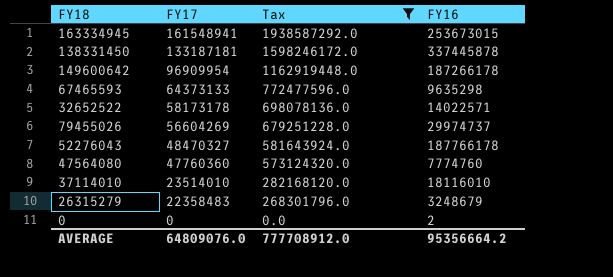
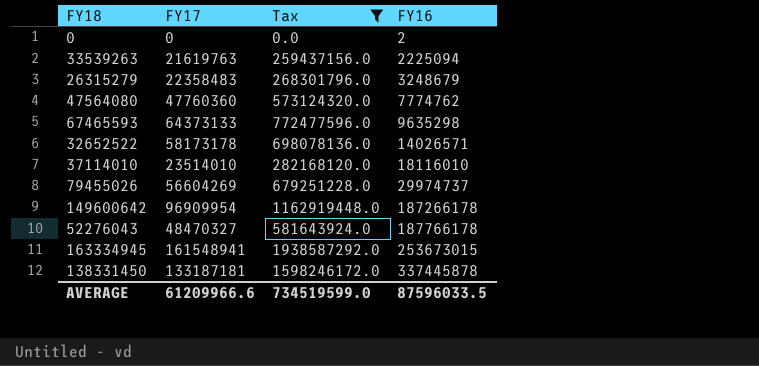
row order: FY17 descending -> FY16 ascending
row 33539263: none -> 21619763 | 259437156.0 | 2225094
47564080 | FY16: 7774760 -> 7774762
32652522 | FY16: 14022571 -> 14026571
AVERAGE | FY17: 64809076.0 -> 61209966.6
AVERAGE | Tax: 777708912.0 -> 734519599.0
AVERAGE | FY16: 95356664.2 -> 87596033.5

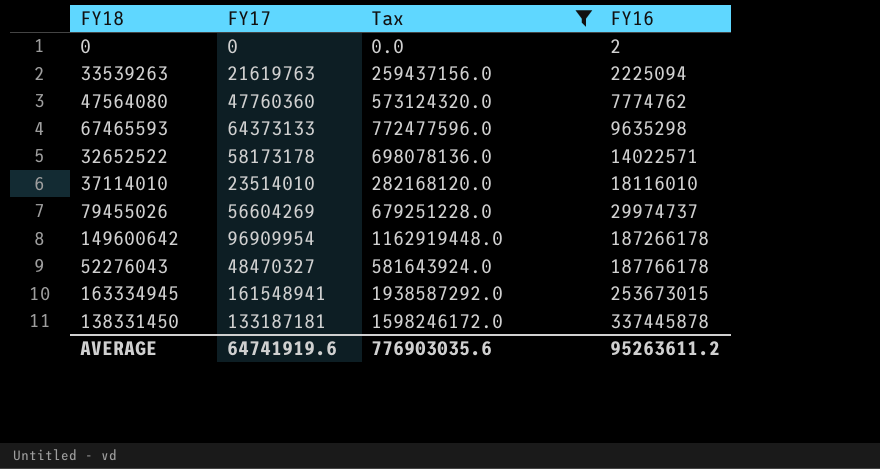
row 26315279: 22358483 | 268301796.0 | 3248679 -> none
32652522 | FY16: 14026571 -> 14022571
AVERAGE | FY17: 61209966.6 -> 64741919.6
AVERAGE | Tax: 734519599.0 -> 776903035.6
AVERAGE | FY16: 87596033.5 -> 95263611.2

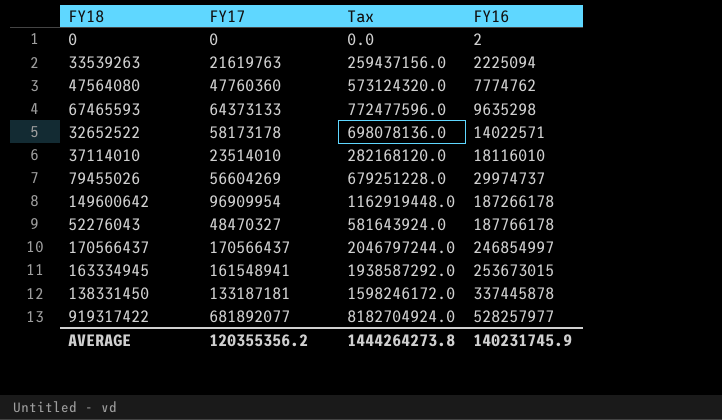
filter: Tax <= 1938587292.0 -> none
AVERAGE | FY17: 64741919.6 -> 120355356.2
AVERAGE | Tax: 776903035.6 -> 1444264273.8
AVERAGE | FY16: 95263611.2 -> 140231745.9

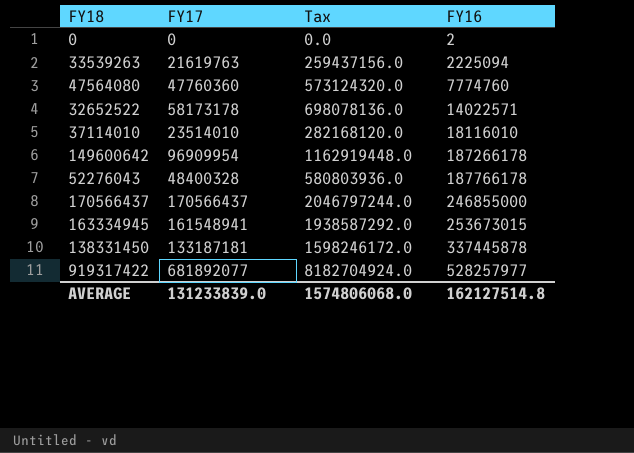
row 67465593: 64373133 | 772477596.0 | 9635298 -> none
row 79455026: 56604269 | 679251228.0 | 29974737 -> none
47564080 | FY16: 7774762 -> 7774760
52276043 | FY17: 48470327 -> 48400328
52276043 | Tax: 581643924.0 -> 580803936.0
170566437 | FY16: 246854997 -> 246855000
AVERAGE | FY17: 120355356.2 -> 131233839.0
AVERAGE | Tax: 1444264273.8 -> 1574806068.0
AVERAGE | FY16: 140231745.9 -> 162127514.8

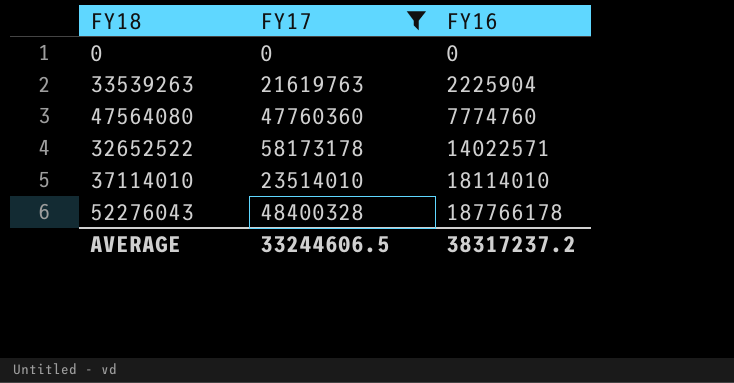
filter: none -> FY17 <= 58173178
column Tax | formula: [FY17] * 12 -> none
0 | FY16: 2 -> 0
33539263 | FY16: 2225094 -> 2225904
37114010 | FY16: 18116010 -> 18114010
AVERAGE | FY17: 131233839.0 -> 33244606.5
AVERAGE | FY16: 162127514.8 -> 38317237.2

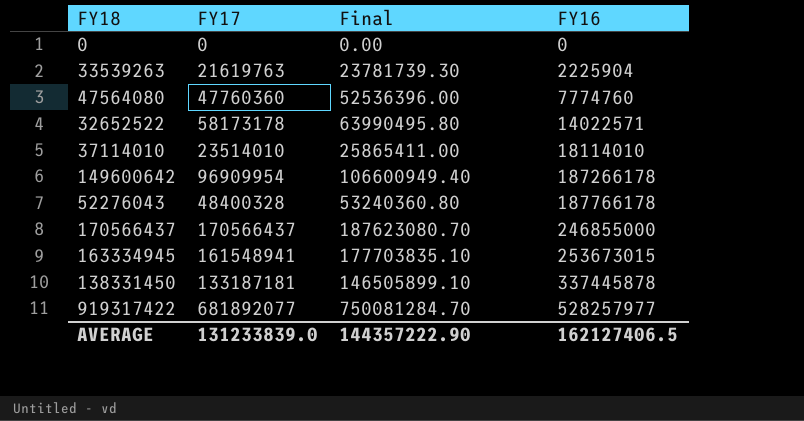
filter: FY17 <= 58173178 -> none
column Final | formula: none -> [FY17] * 1.1
AVERAGE | FY17: 33244606.5 -> 131233839.0
AVERAGE | FY16: 38317237.2 -> 162127406.5

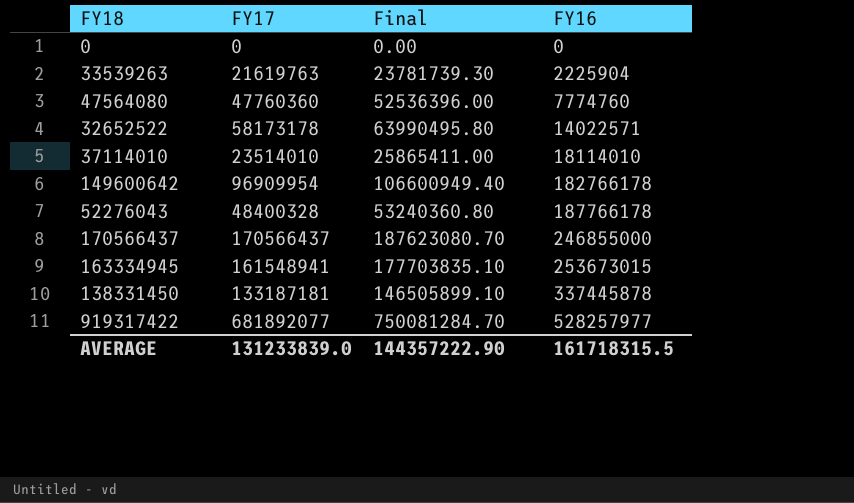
149600642 | FY16: 187266178 -> 182766178
AVERAGE | FY16: 162127406.5 -> 161718315.5

